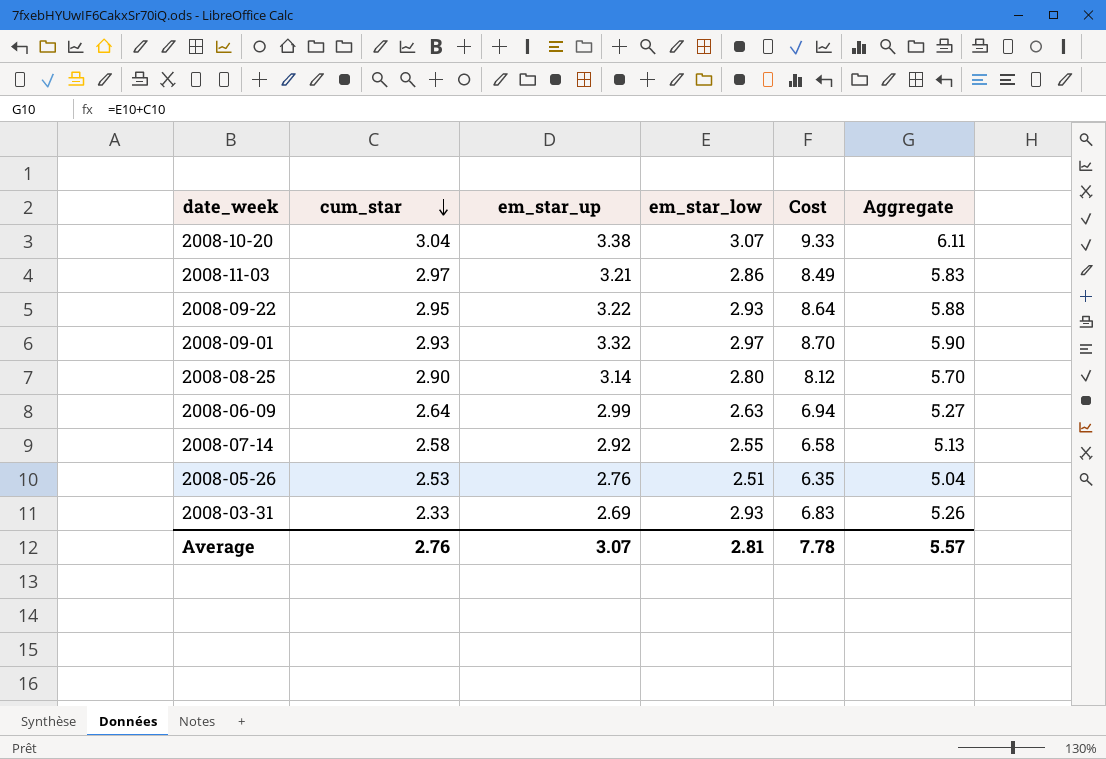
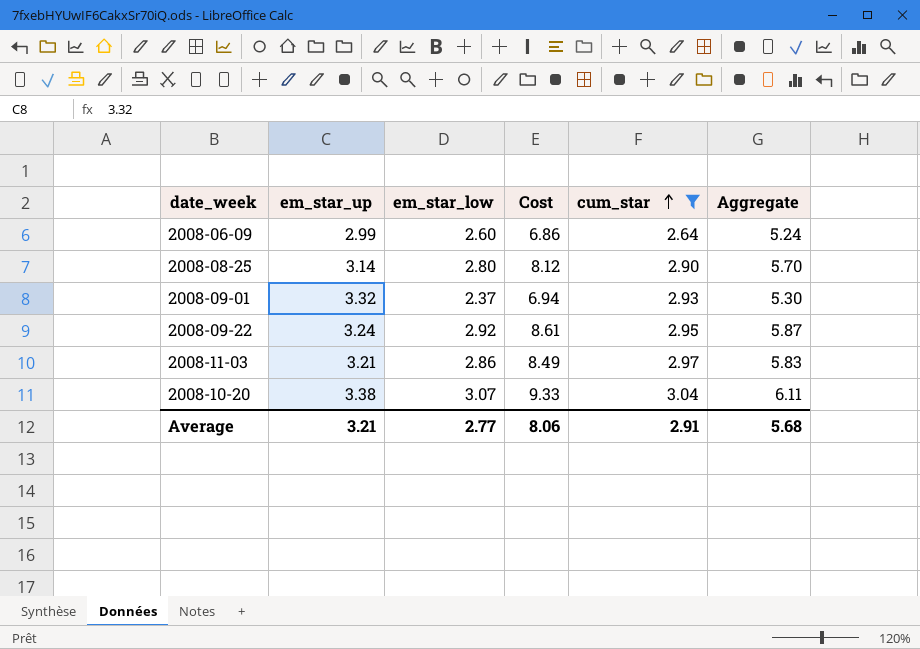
filter: none -> cum_star >= 2.64
row order: cum_star descending -> cum_star ascending
column cum_star | position: 2 -> 5
2008-06-09 | em_star_low: 2.63 -> 2.60
2008-06-09 | Cost: 6.94 -> 6.86
2008-06-09 | Aggregate: 5.27 -> 5.24
2008-09-01 | em_star_low: 2.97 -> 2.37
2008-09-01 | Cost: 8.70 -> 6.94
2008-09-01 | Aggregate: 5.90 -> 5.30
2008-09-22 | em_star_up: 3.22 -> 3.24
2008-09-22 | em_star_low: 2.93 -> 2.92
2008-09-22 | Cost: 8.64 -> 8.61
2008-09-22 | Aggregate: 5.88 -> 5.87
Average | em_star_up: 3.07 -> 3.21
Average | em_star_low: 2.81 -> 2.77
Average | Cost: 7.78 -> 8.06
Average | cum_star: 2.76 -> 2.91
Average | Aggregate: 5.57 -> 5.68

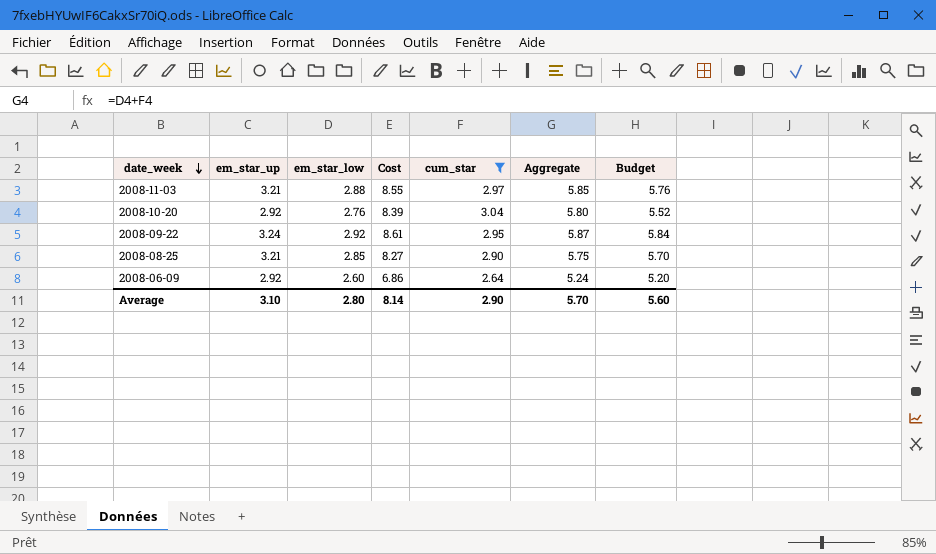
row order: cum_star ascending -> date_week descending
column Budget | formula: none -> [em_star_low] * 2
row 2008-09-01: 3.32 | 2.37 | 6.94 | 2.93 | 5.30 -> none
2008-11-03 | em_star_low: 2.86 -> 2.88
2008-11-03 | Cost: 8.49 -> 8.55
2008-11-03 | Aggregate: 5.83 -> 5.85
2008-10-20 | em_star_up: 3.38 -> 2.92
2008-10-20 | em_star_low: 3.07 -> 2.76
2008-10-20 | Cost: 9.33 -> 8.39
2008-10-20 | Aggregate: 6.11 -> 5.80
2008-08-25 | em_star_up: 3.14 -> 3.21
2008-08-25 | em_star_low: 2.80 -> 2.85
2008-08-25 | Cost: 8.12 -> 8.27
2008-08-25 | Aggregate: 5.70 -> 5.75
2008-06-09 | em_star_up: 2.99 -> 2.92
Average | em_star_up: 3.21 -> 3.10
Average | em_star_low: 2.77 -> 2.80
Average | Cost: 8.06 -> 8.14
Average | cum_star: 2.91 -> 2.90
Average | Aggregate: 5.68 -> 5.70

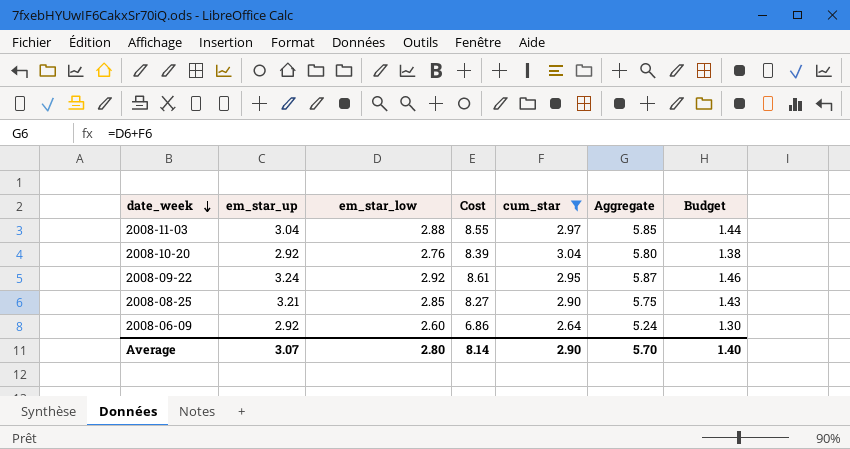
column Budget | formula: [em_star_low] * 2 -> [em_star_low] * 0.5
2008-11-03 | em_star_up: 3.21 -> 3.04
Average | em_star_up: 3.10 -> 3.07
Average | Budget: 5.60 -> 1.40

